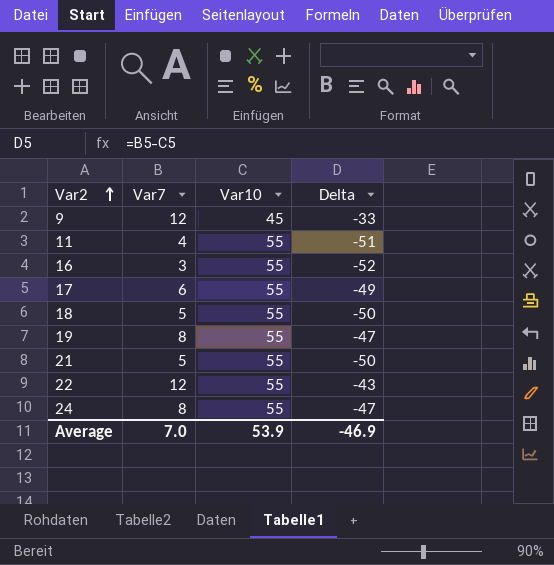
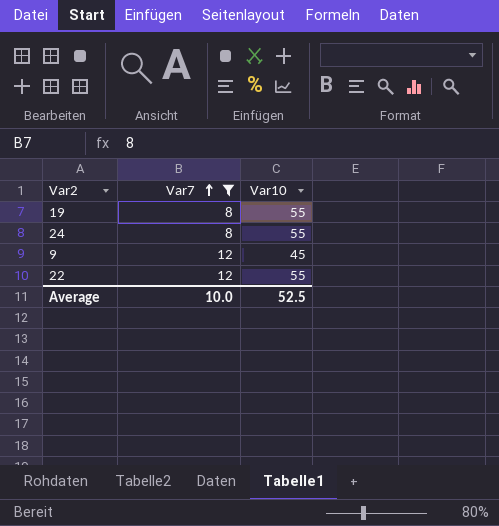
filter: none -> Var7 >= 8
row order: Var2 ascending -> Var7 ascending
column Delta | formula: [Var7] - [Var10] -> none
Average | Var7: 7.0 -> 10.0
Average | Var10: 53.9 -> 52.5

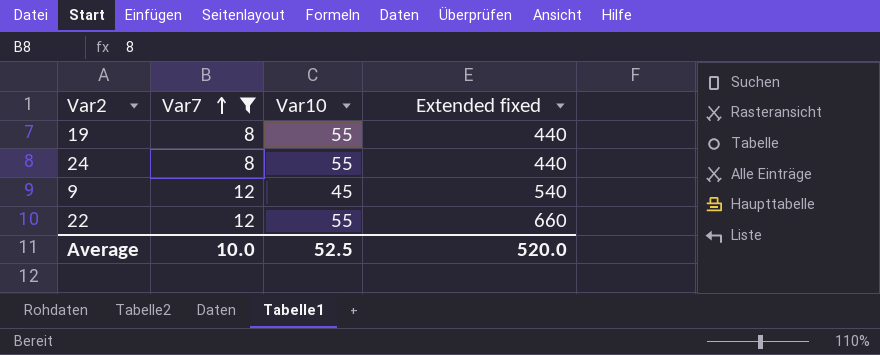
column Extended fixed | formula: none -> [Var7] * [Var10]

